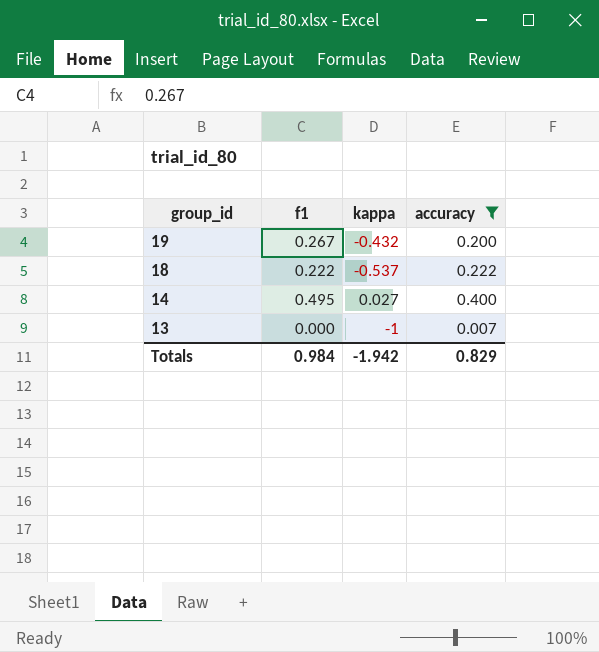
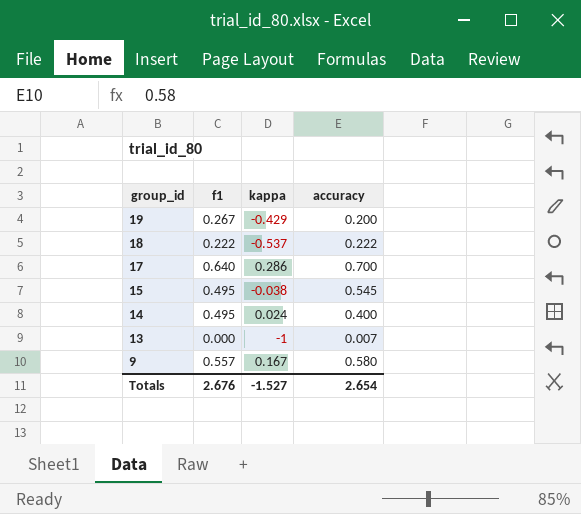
filter: accuracy <= 0.400 -> none
19 | kappa: -0.432 -> -0.429
14 | kappa: 0.027 -> 0.024
Totals | f1: 0.984 -> 2.676
Totals | kappa: -1.942 -> -1.527
Totals | accuracy: 0.829 -> 2.654

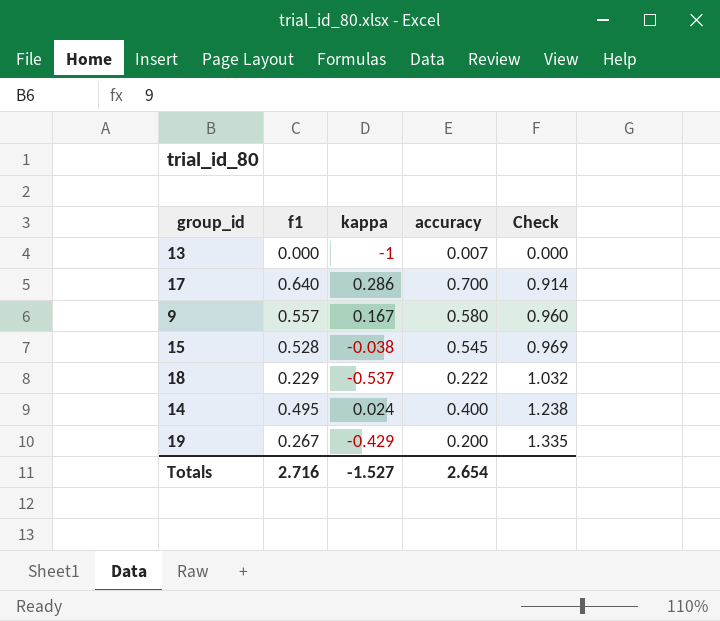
row order: group_id descending -> Check ascending
column Check | formula: none -> [f1] / [accuracy]
15 | f1: 0.495 -> 0.528
18 | f1: 0.222 -> 0.229
Totals | f1: 2.676 -> 2.716

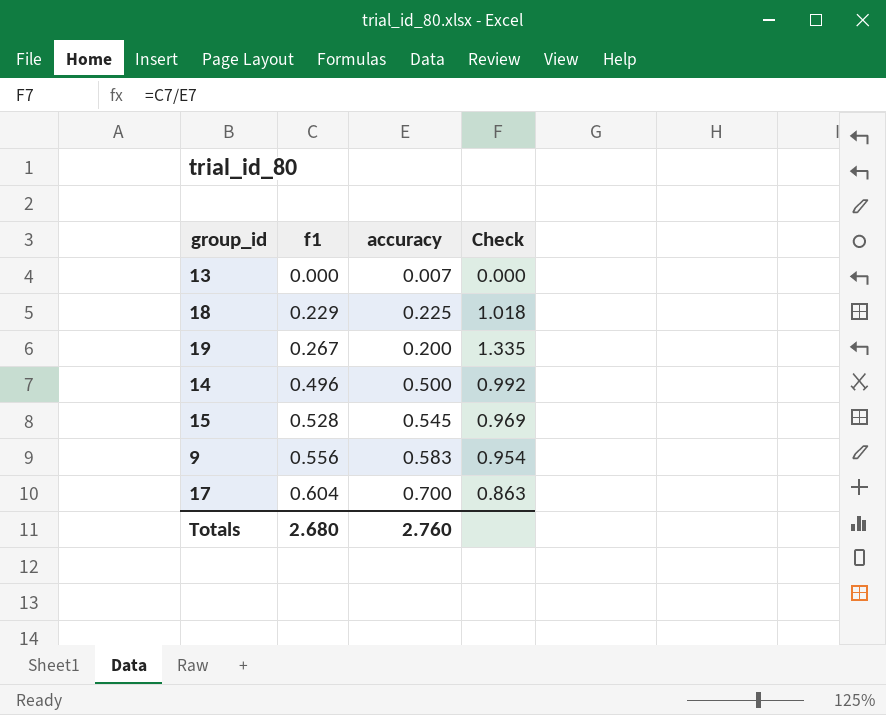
row order: Check ascending -> f1 ascending
column kappa | position: 3 -> none
18 | accuracy: 0.222 -> 0.225
18 | Check: 1.032 -> 1.018
14 | f1: 0.495 -> 0.496
14 | accuracy: 0.400 -> 0.500
14 | Check: 1.238 -> 0.992
9 | f1: 0.557 -> 0.556
9 | accuracy: 0.580 -> 0.583
9 | Check: 0.960 -> 0.954
17 | f1: 0.640 -> 0.604
17 | Check: 0.914 -> 0.863
Totals | f1: 2.716 -> 2.680
Totals | accuracy: 2.654 -> 2.760

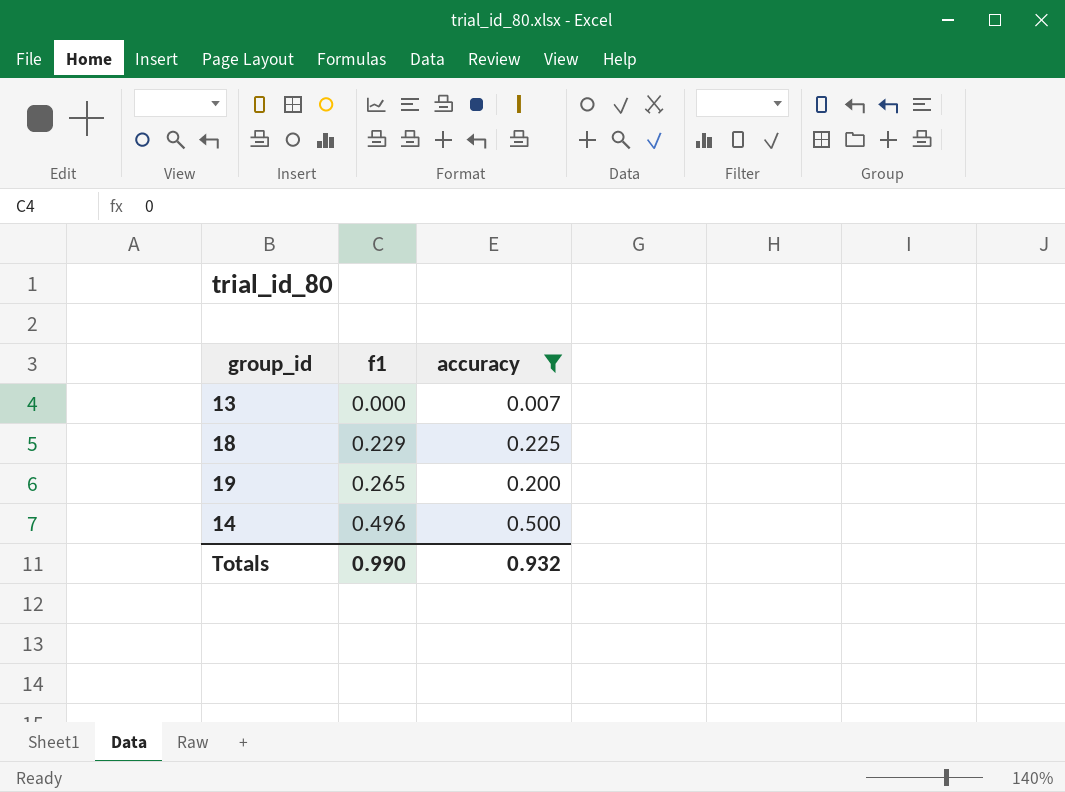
filter: none -> accuracy <= 0.500
column Check | formula: [f1] / [accuracy] -> none
19 | f1: 0.267 -> 0.265
Totals | f1: 2.680 -> 0.990
Totals | accuracy: 2.760 -> 0.932

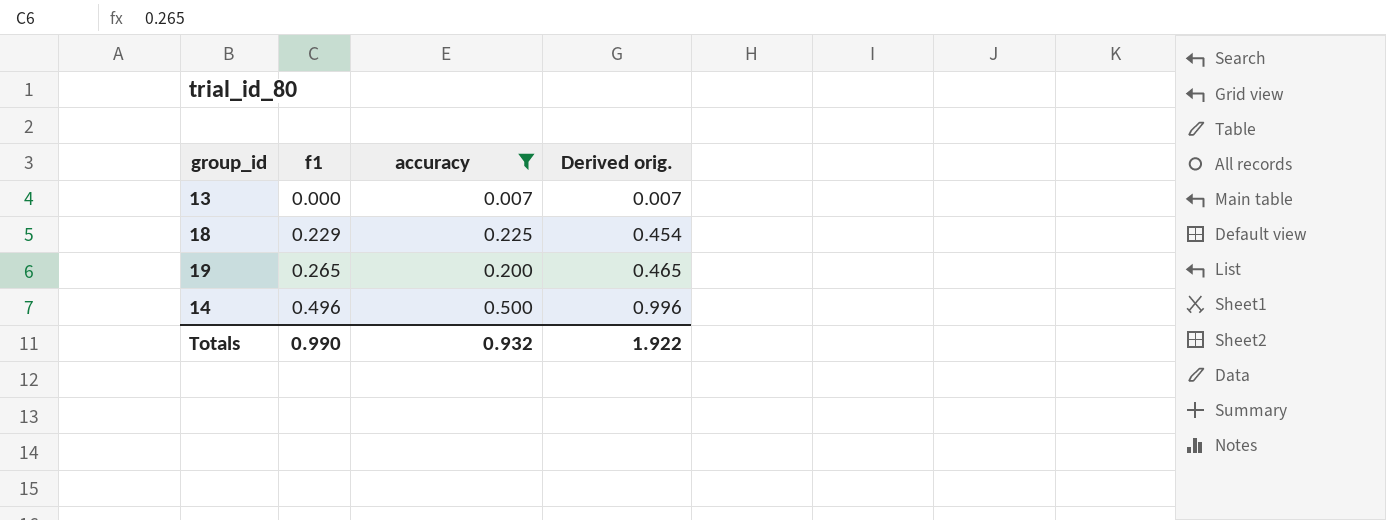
column Derived orig. | formula: none -> [f1] + [accuracy]

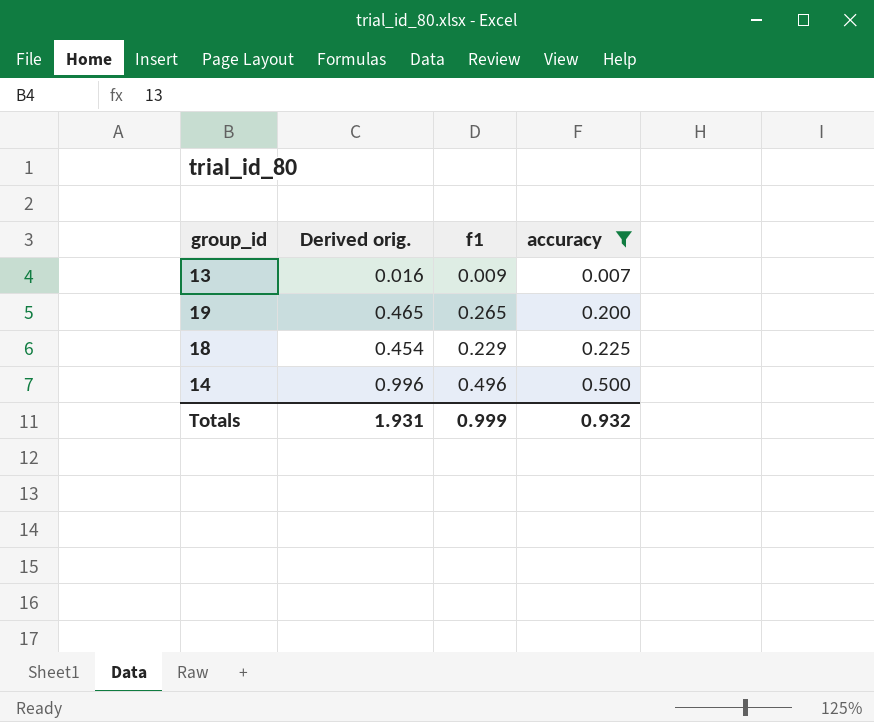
row order: f1 ascending -> accuracy ascending
column Derived orig. | position: 4 -> 2
13 | Derived orig.: 0.007 -> 0.016
13 | f1: 0.000 -> 0.009
Totals | Derived orig.: 1.922 -> 1.931
Totals | f1: 0.990 -> 0.999

